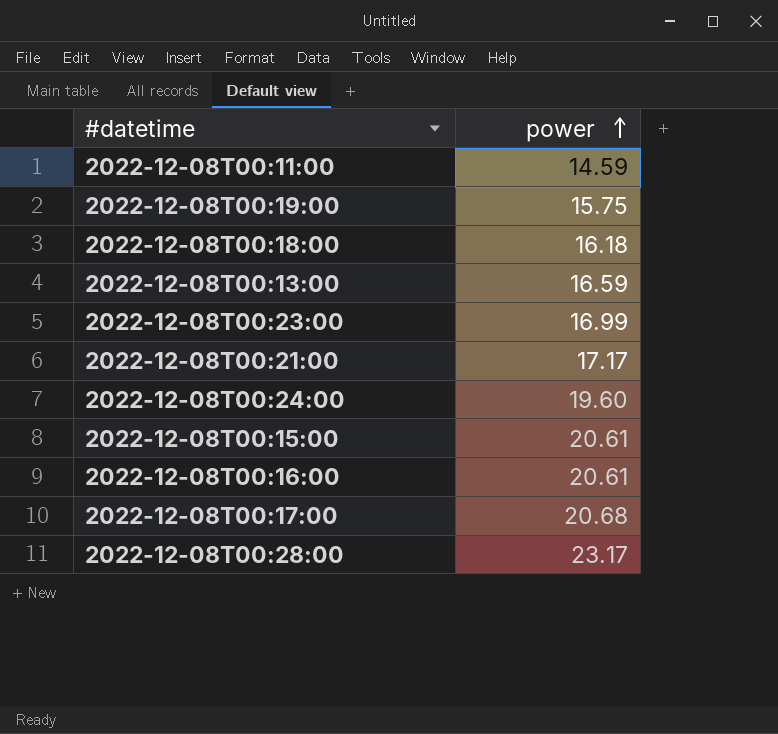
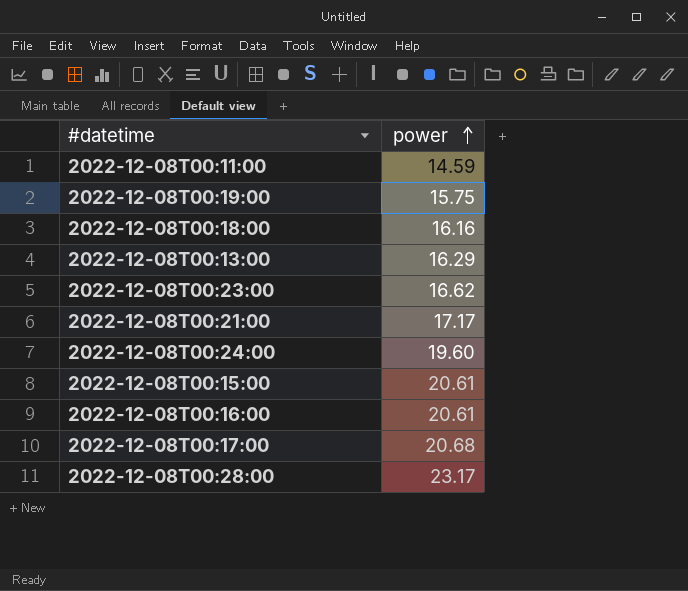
2022-12-08T00:18:00 | power: 16.18 -> 16.16
2022-12-08T00:13:00 | power: 16.59 -> 16.29
2022-12-08T00:23:00 | power: 16.99 -> 16.62

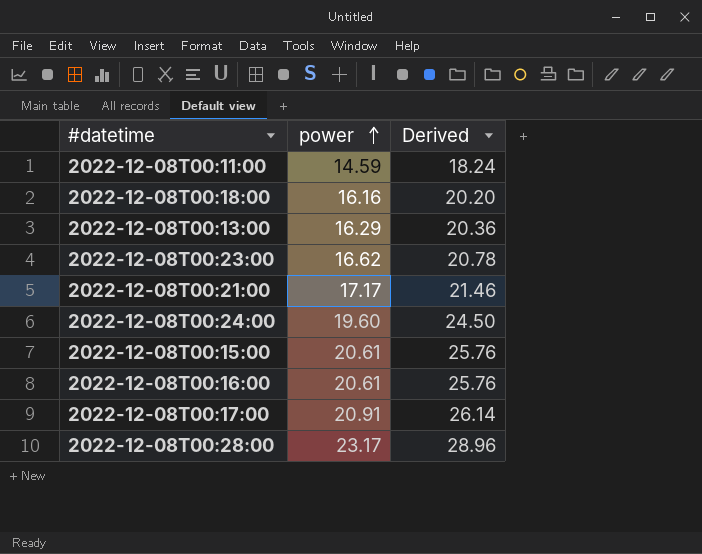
column Derived | formula: none -> [power] * 1.25
row 2022-12-08T00:19:00: 15.75 -> none
2022-12-08T00:17:00 | power: 20.68 -> 20.91

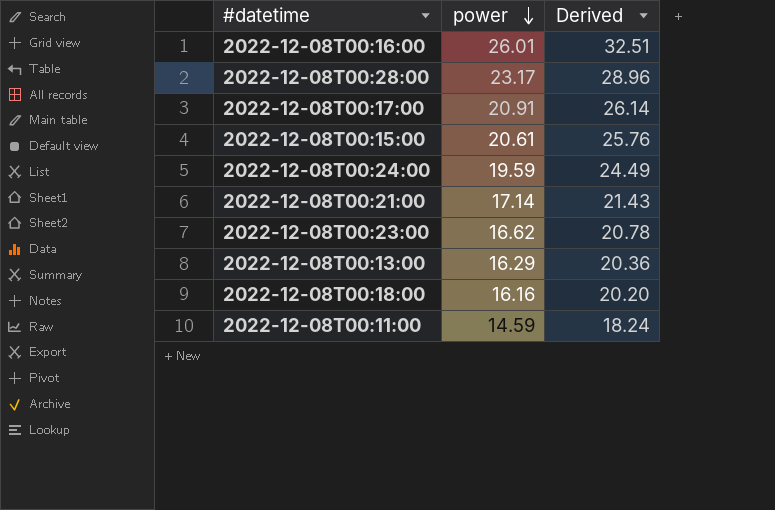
row order: power ascending -> power descending
2022-12-08T00:16:00 | power: 20.61 -> 26.01
2022-12-08T00:16:00 | Derived: 25.76 -> 32.51
2022-12-08T00:24:00 | power: 19.60 -> 19.59
2022-12-08T00:24:00 | Derived: 24.50 -> 24.49
2022-12-08T00:21:00 | power: 17.17 -> 17.14
2022-12-08T00:21:00 | Derived: 21.46 -> 21.43

